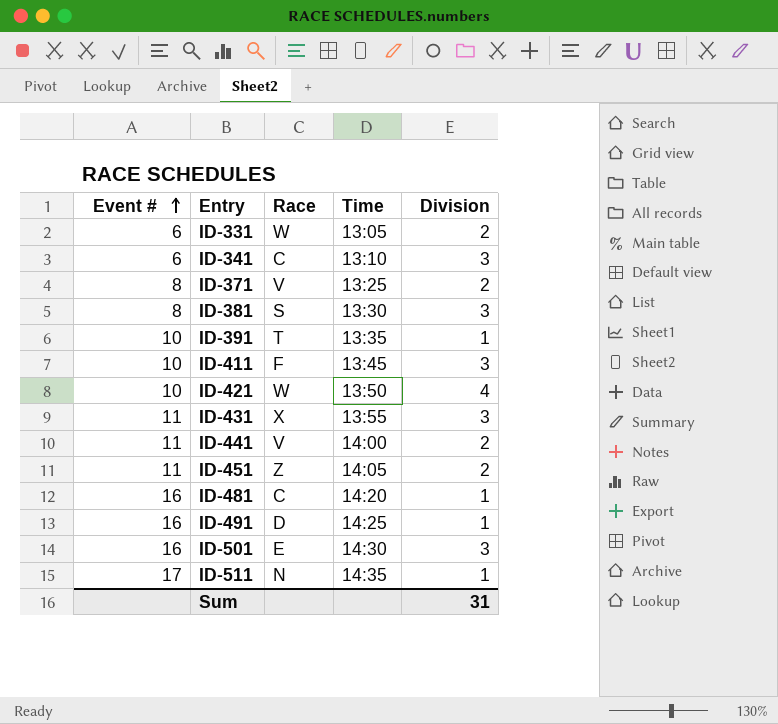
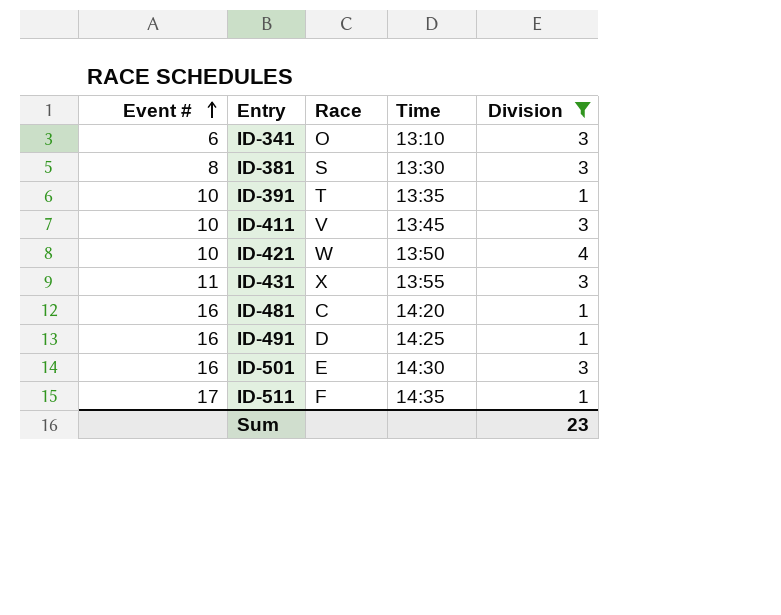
filter: none -> Division != 2
ID-341 | Race: C -> O
ID-411 | Race: F -> V
ID-511 | Race: N -> F
Sum | Division: 31 -> 23

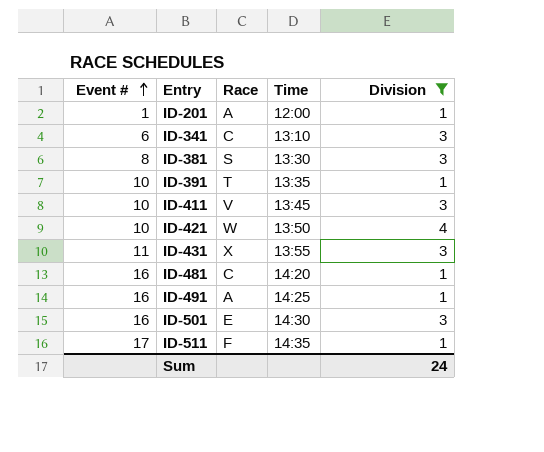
row ID-201: none -> 1 | A | 12:00 | 1
ID-341 | Race: O -> C
ID-491 | Race: D -> A
Sum | Division: 23 -> 24

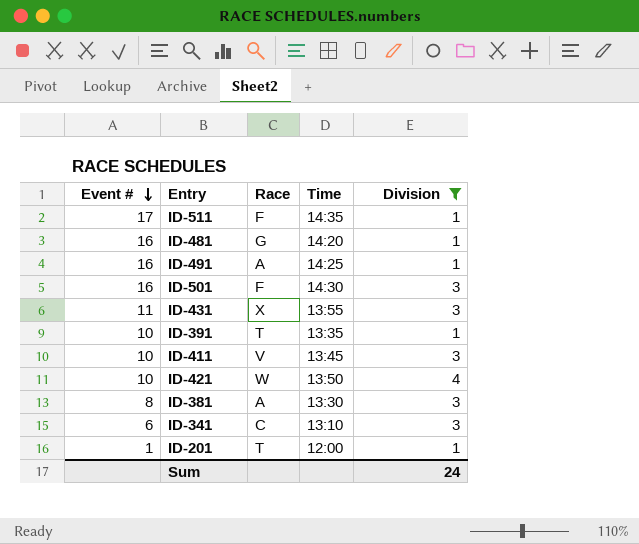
row order: Event # ascending -> Event # descending
ID-481 | Race: C -> G
ID-501 | Race: E -> F
ID-381 | Race: S -> A
ID-201 | Race: A -> T

